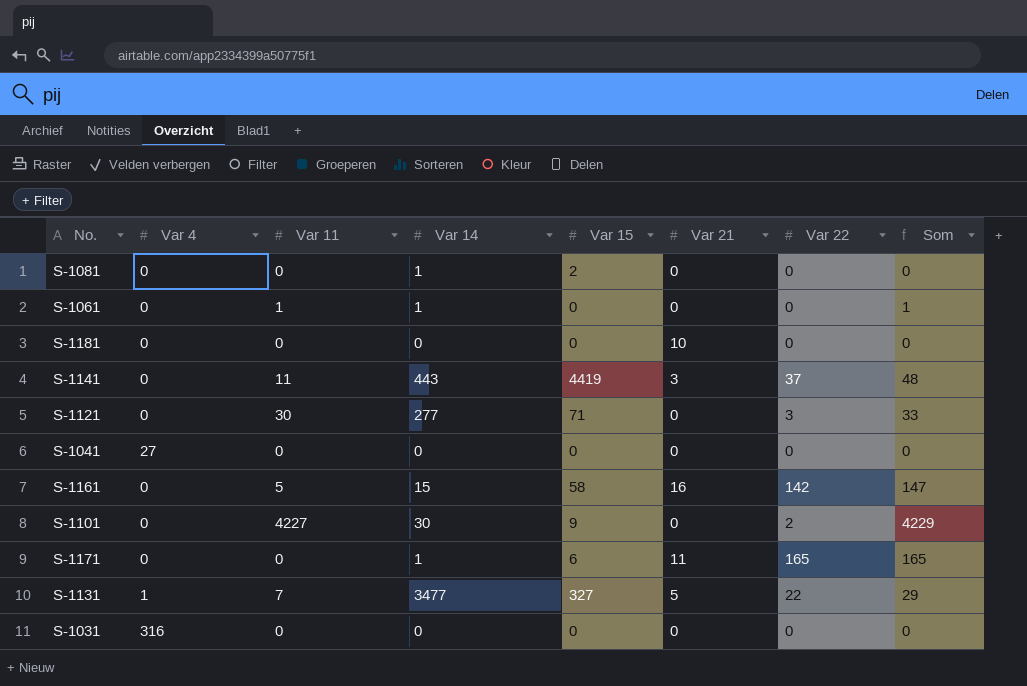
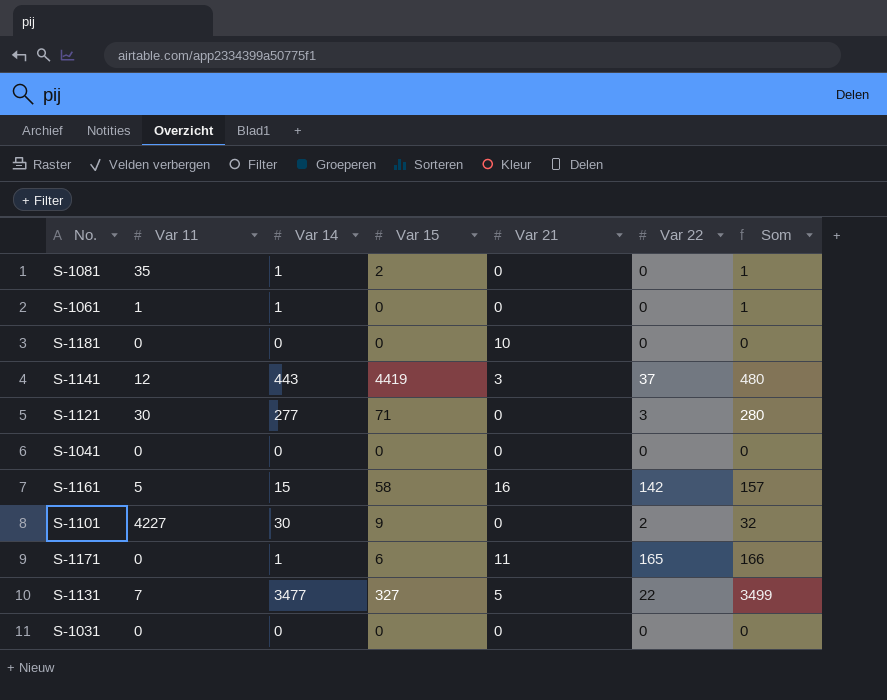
column Var 4 | position: 2 -> none
column Som | formula: [Var 11] + [Var 22] -> [Var 14] + [Var 22]
S-1081 | Var 11: 0 -> 35
S-1141 | Var 11: 11 -> 12

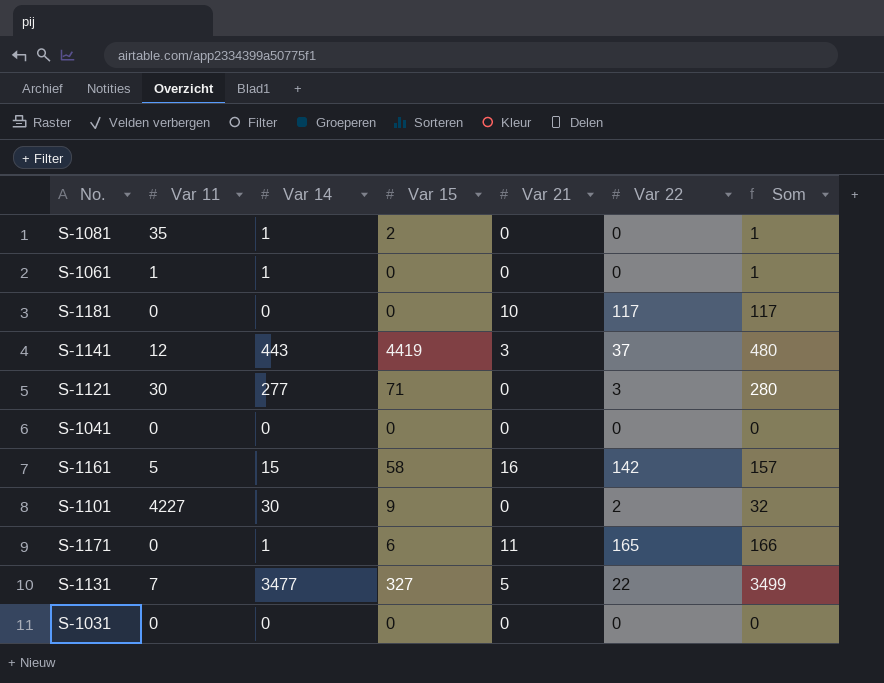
S-1181 | Var 22: 0 -> 117
S-1181 | Som: 0 -> 117

